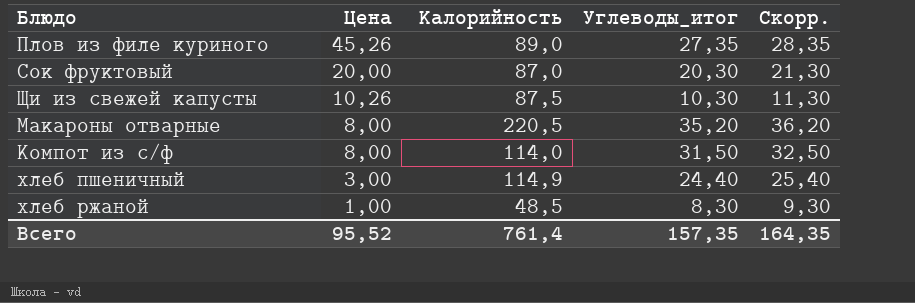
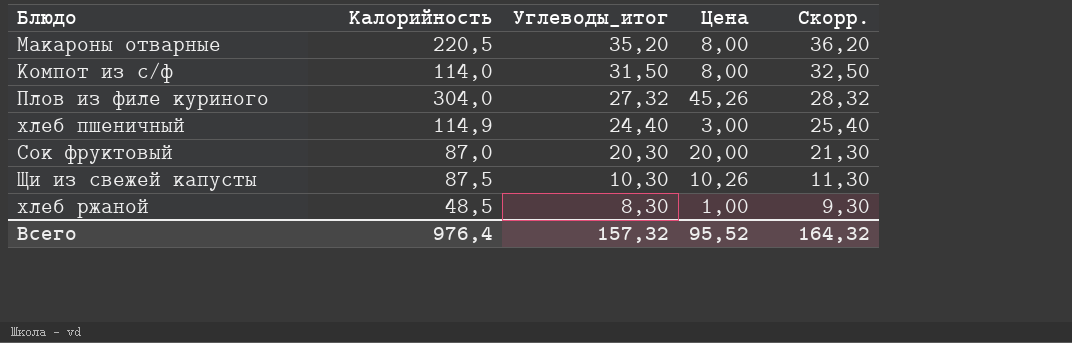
row order: Цена descending -> Углеводы_итог descending
column Цена | position: 2 -> 4
Плов из филе куриного | Калорийность: 89,0 -> 304,0
Плов из филе куриного | Углеводы_итог: 27,35 -> 27,32
Плов из филе куриного | Скорр.: 28,35 -> 28,32
Всего | Калорийность: 761,4 -> 976,4
Всего | Углеводы_итог: 157,35 -> 157,32
Всего | Скорр.: 164,35 -> 164,32

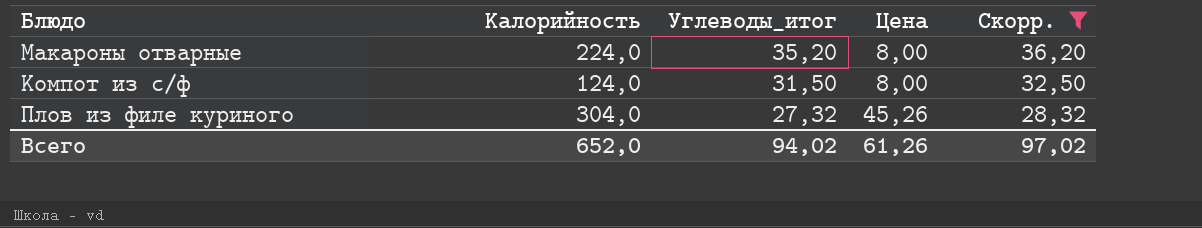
filter: none -> Скорр. >= 28,32
Макароны отварные | Калорийность: 220,5 -> 224,0
Компот из с/ф | Калорийность: 114,0 -> 124,0
Всего | Калорийность: 976,4 -> 652,0
Всего | Углеводы_итог: 157,32 -> 94,02
Всего | Цена: 95,52 -> 61,26
Всего | Скорр.: 164,32 -> 97,02

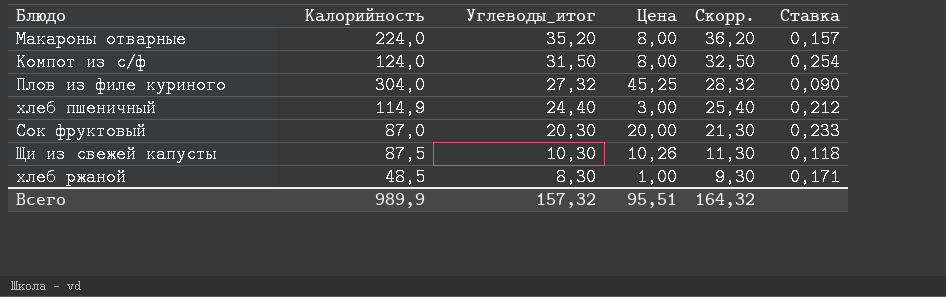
filter: Скорр. >= 28,32 -> none
column Ставка | formula: none -> [Углеводы_итог] / [Калорийность]
Плов из филе куриного | Цена: 45,26 -> 45,25
Всего | Калорийность: 652,0 -> 989,9
Всего | Углеводы_итог: 94,02 -> 157,32
Всего | Цена: 61,26 -> 95,51
Всего | Скорр.: 97,02 -> 164,32

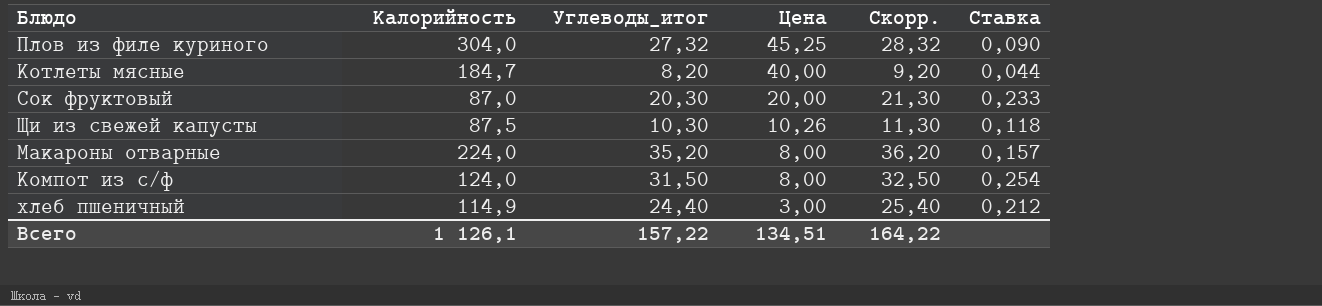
row order: Углеводы_итог descending -> Цена descending
row хлеб ржаной: 48,5 | 8,30 | 1,00 | 9,30 | 0,171 -> none
row Котлеты мясные: none -> 184,7 | 8,20 | 40,00 | 9,20 | 0,044
Всего | Калорийность: 989,9 -> 1 126,1
Всего | Углеводы_итог: 157,32 -> 157,22
Всего | Цена: 95,51 -> 134,51
Всего | Скорр.: 164,32 -> 164,22

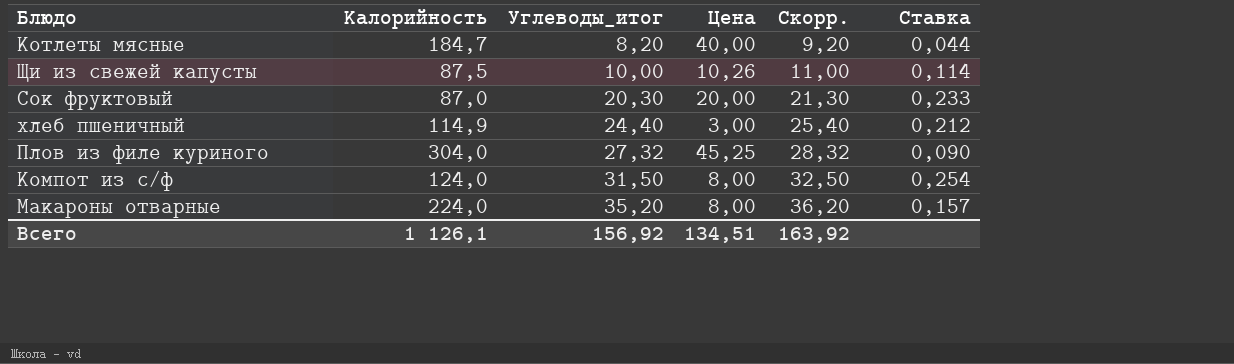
row order: Цена descending -> Углеводы_итог ascending
Щи из свежей капусты | Углеводы_итог: 10,30 -> 10,00
Щи из свежей капусты | Скорр.: 11,30 -> 11,00
Щи из свежей капусты | Ставка: 0,118 -> 0,114
Всего | Углеводы_итог: 157,22 -> 156,92
Всего | Скорр.: 164,22 -> 163,92

